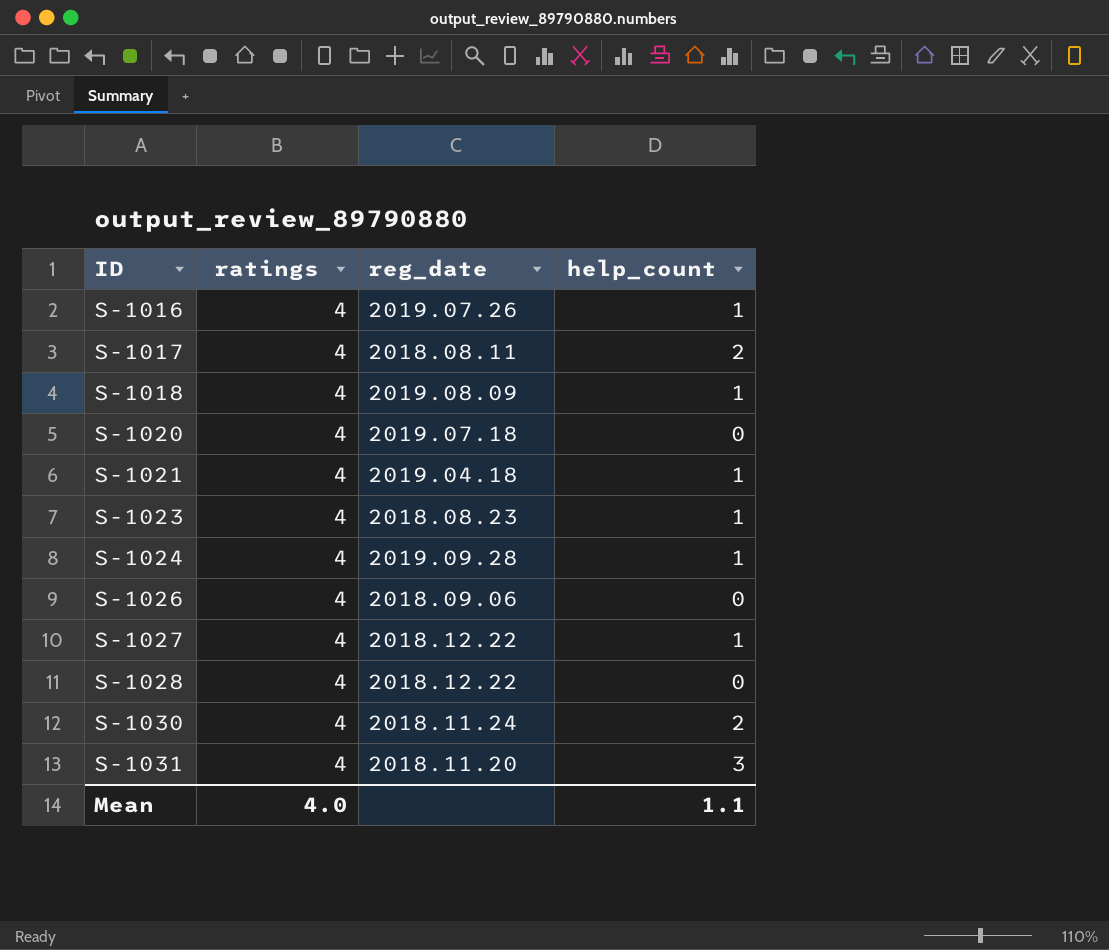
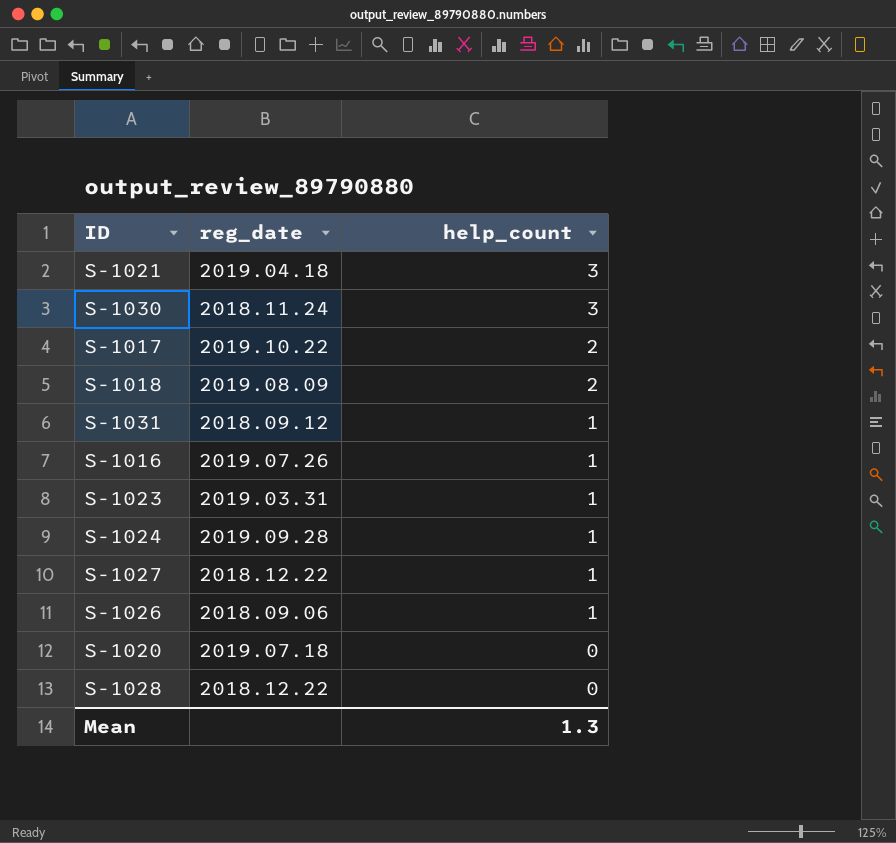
row order: ID ascending -> help_count descending
column ratings | position: 2 -> none
S-1021 | help_count: 1 -> 3
S-1030 | help_count: 2 -> 3
S-1017 | reg_date: 2018.08.11 -> 2019.10.22
S-1018 | help_count: 1 -> 2
S-1031 | reg_date: 2018.11.20 -> 2018.09.12
S-1031 | help_count: 3 -> 1
S-1023 | reg_date: 2018.08.23 -> 2019.03.31
S-1026 | help_count: 0 -> 1
Mean | help_count: 1.1 -> 1.3

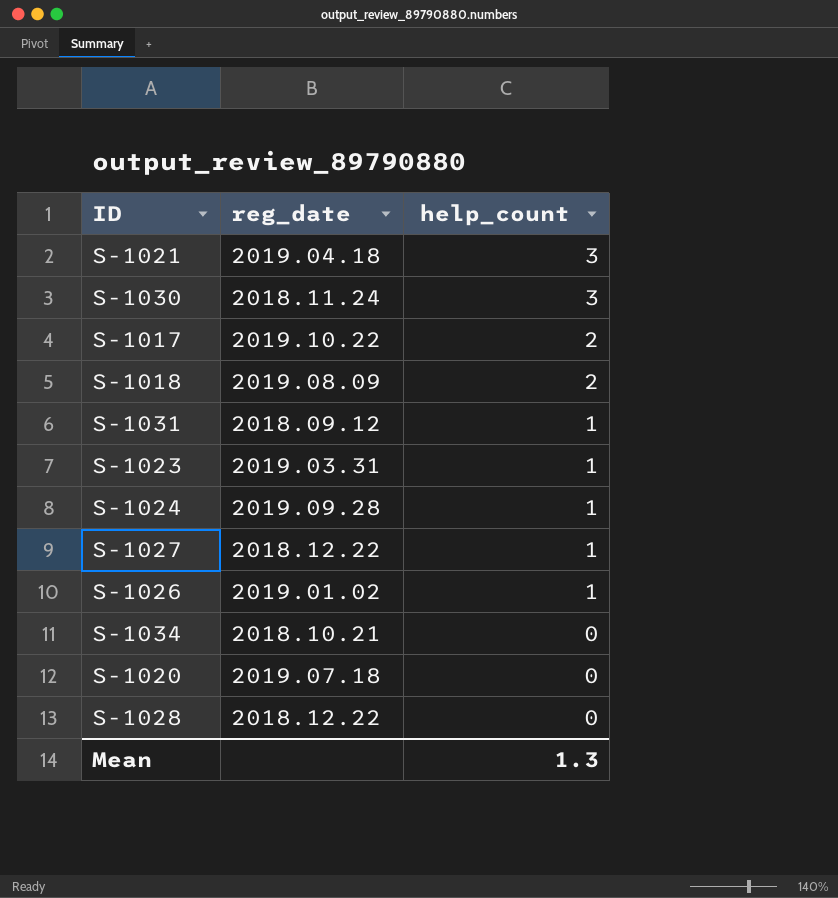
row S-1016: 2019.07.26 | 1 -> none
S-1026 | reg_date: 2018.09.06 -> 2019.01.02
row S-1034: none -> 2018.10.21 | 0

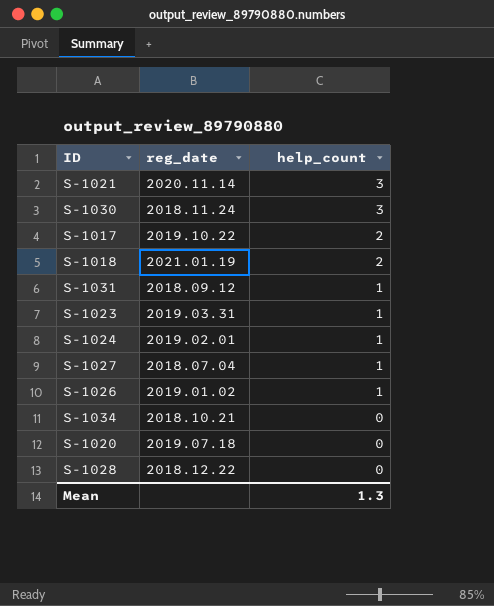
S-1021 | reg_date: 2019.04.18 -> 2020.11.14
S-1018 | reg_date: 2019.08.09 -> 2021.01.19
S-1024 | reg_date: 2019.09.28 -> 2019.02.01
S-1027 | reg_date: 2018.12.22 -> 2018.07.04

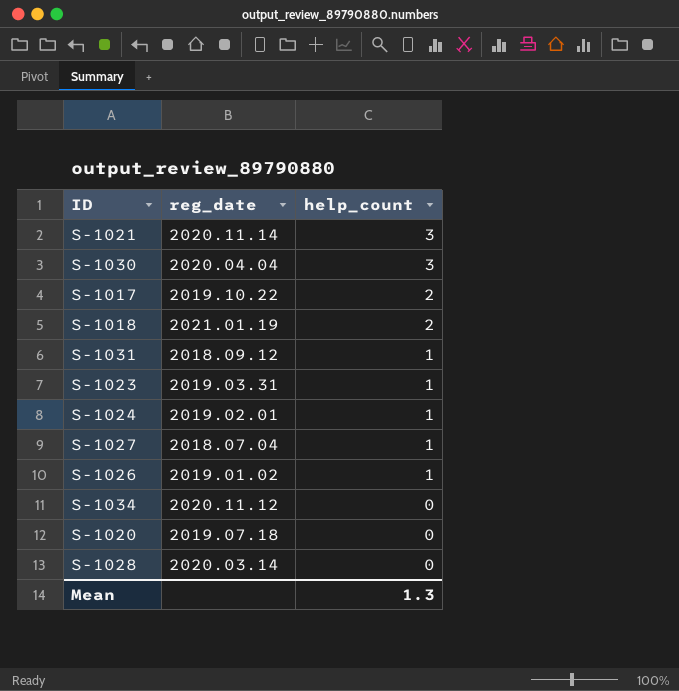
S-1030 | reg_date: 2018.11.24 -> 2020.04.04
S-1034 | reg_date: 2018.10.21 -> 2020.11.12
S-1028 | reg_date: 2018.12.22 -> 2020.03.14

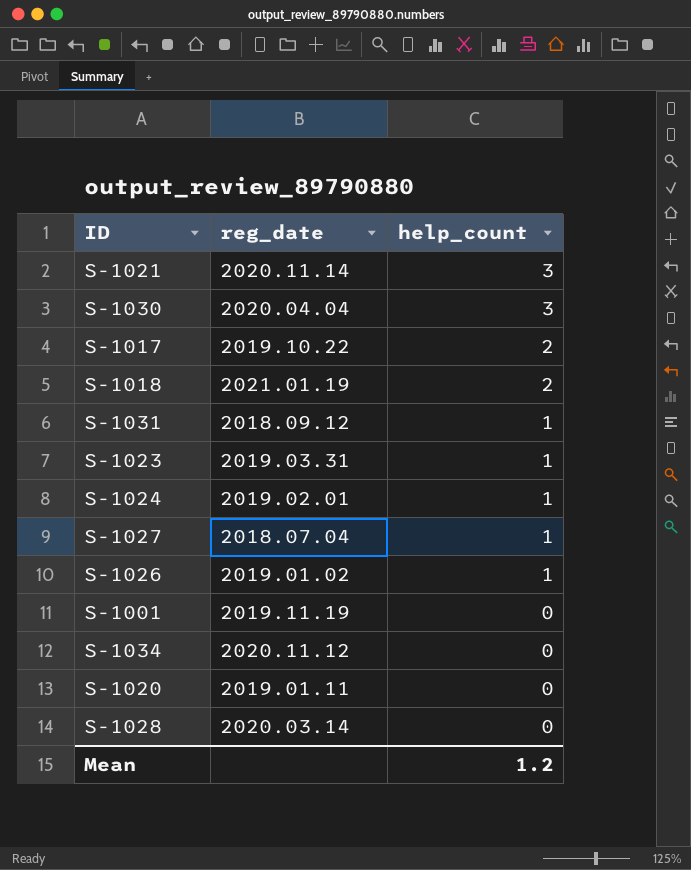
row S-1001: none -> 2019.11.19 | 0
S-1020 | reg_date: 2019.07.18 -> 2019.01.11
Mean | help_count: 1.3 -> 1.2

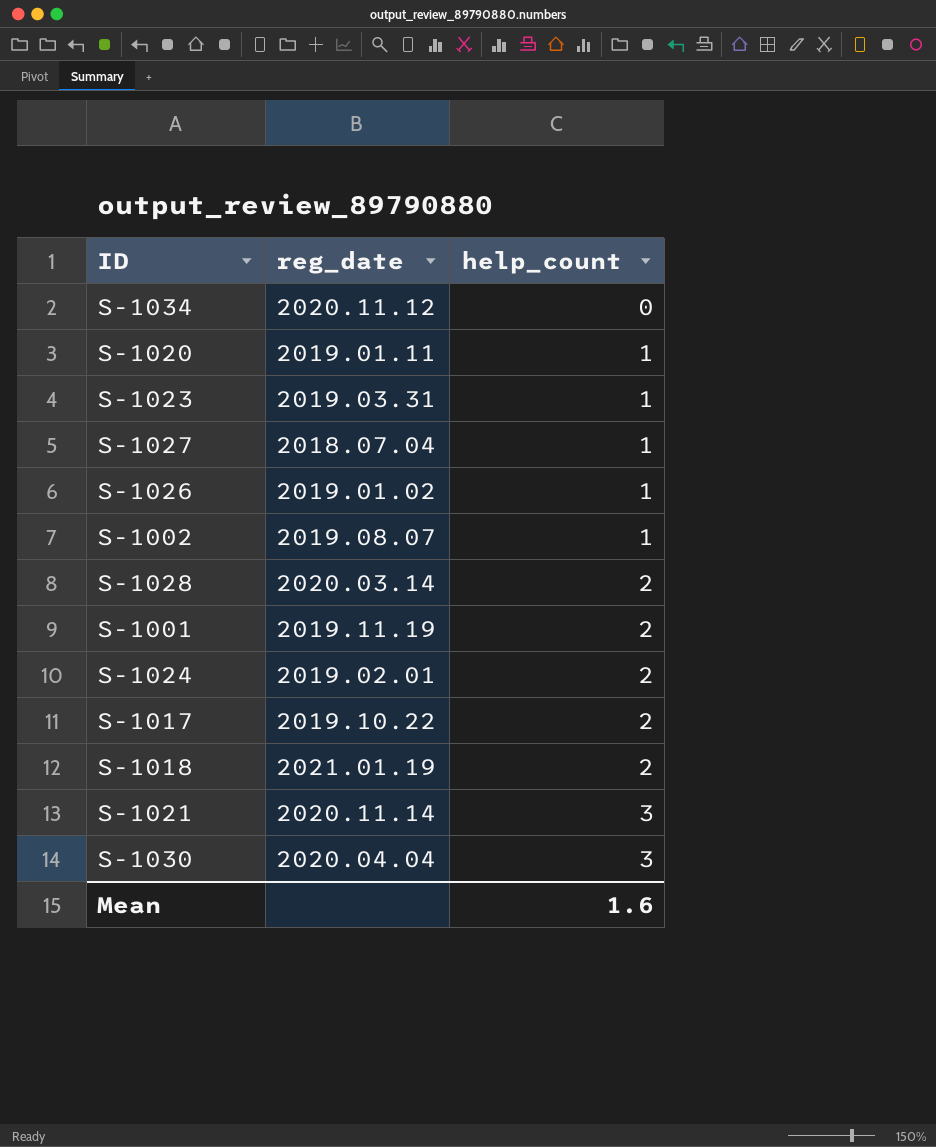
row order: help_count descending -> help_count ascending
row S-1031: 2018.09.12 | 1 -> none
S-1020 | help_count: 0 -> 1
row S-1002: none -> 2019.08.07 | 1
S-1028 | help_count: 0 -> 2
S-1001 | help_count: 0 -> 2
S-1024 | help_count: 1 -> 2
Mean | help_count: 1.2 -> 1.6

